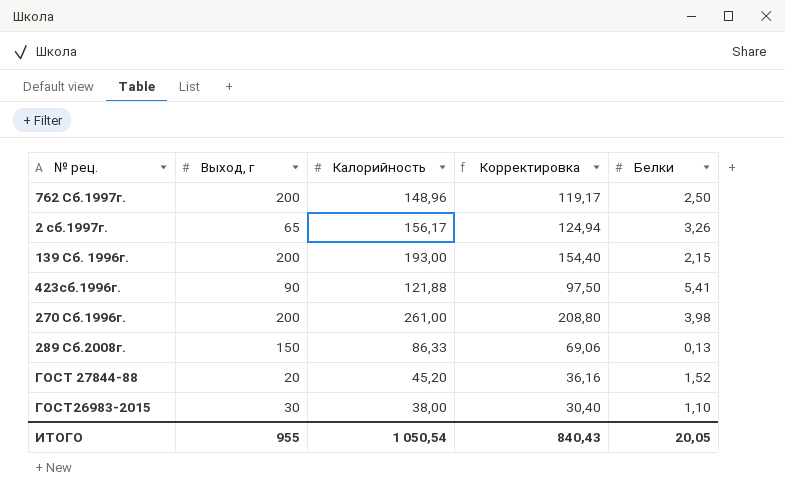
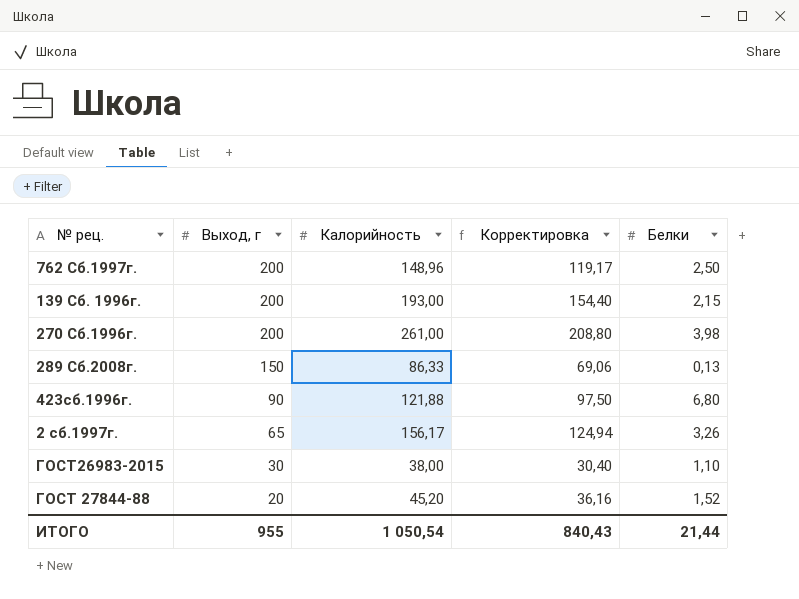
row order: none -> Выход, г descending
423сб.1996г. | Белки: 5,41 -> 6,80
ИТОГО | Белки: 20,05 -> 21,44

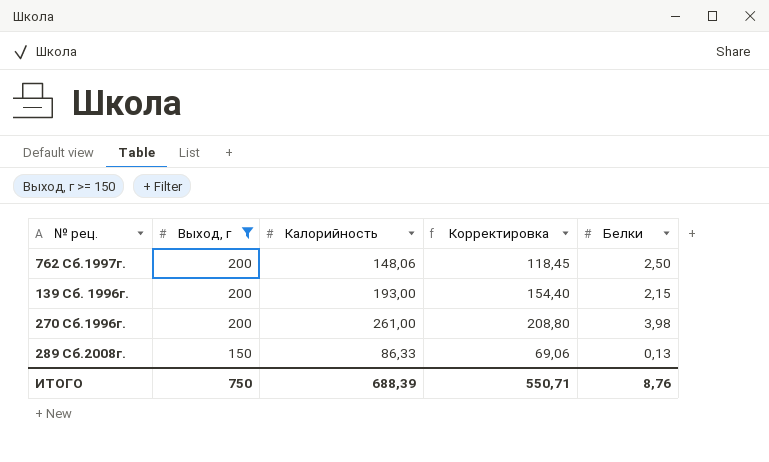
filter: none -> Выход, г >= 150
762 Сб.1997г. | Калорийность: 148,96 -> 148,06
762 Сб.1997г. | Корректировка: 119,17 -> 118,45
ИТОГО | Выход, г: 955 -> 750
ИТОГО | Калорийность: 1 050,54 -> 688,39
ИТОГО | Корректировка: 840,43 -> 550,71
ИТОГО | Белки: 21,44 -> 8,76

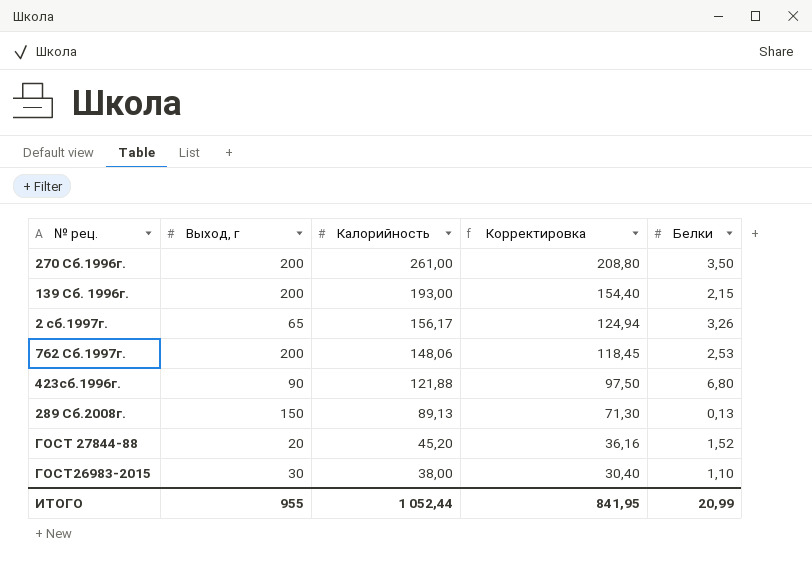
filter: Выход, г >= 150 -> none
row order: Выход, г descending -> Калорийность descending
270 Сб.1996г. | Белки: 3,98 -> 3,50
762 Сб.1997г. | Белки: 2,50 -> 2,53
289 Сб.2008г. | Калорийность: 86,33 -> 89,13
289 Сб.2008г. | Корректировка: 69,06 -> 71,30
ИТОГО | Выход, г: 750 -> 955
ИТОГО | Калорийность: 688,39 -> 1 052,44
ИТОГО | Корректировка: 550,71 -> 841,95
ИТОГО | Белки: 8,76 -> 20,99

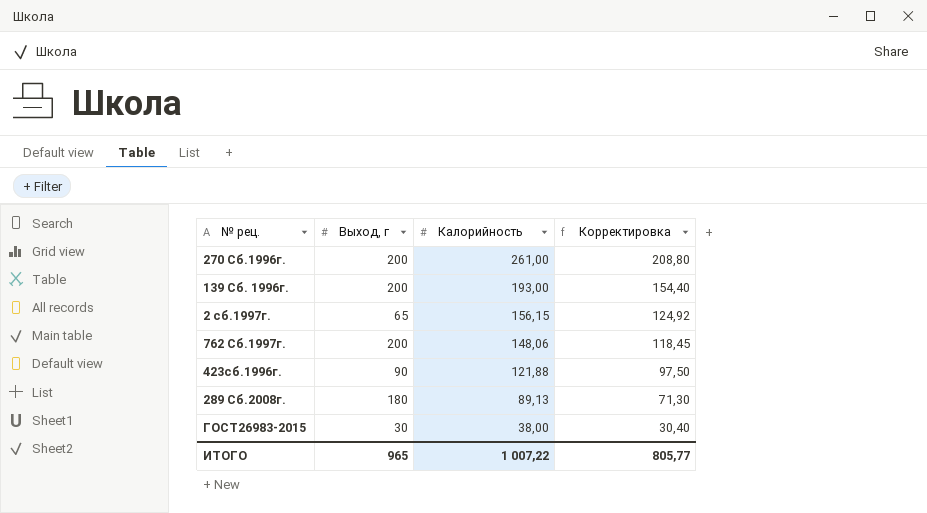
column Белки | position: 5 -> none
row ГОСТ 27844-88: 20 | 45,20 | 36,16 | 1,52 -> none
2 сб.1997г. | Калорийность: 156,17 -> 156,15
2 сб.1997г. | Корректировка: 124,94 -> 124,92
289 Сб.2008г. | Выход, г: 150 -> 180
ИТОГО | Выход, г: 955 -> 965
ИТОГО | Калорийность: 1 052,44 -> 1 007,22
ИТОГО | Корректировка: 841,95 -> 805,77

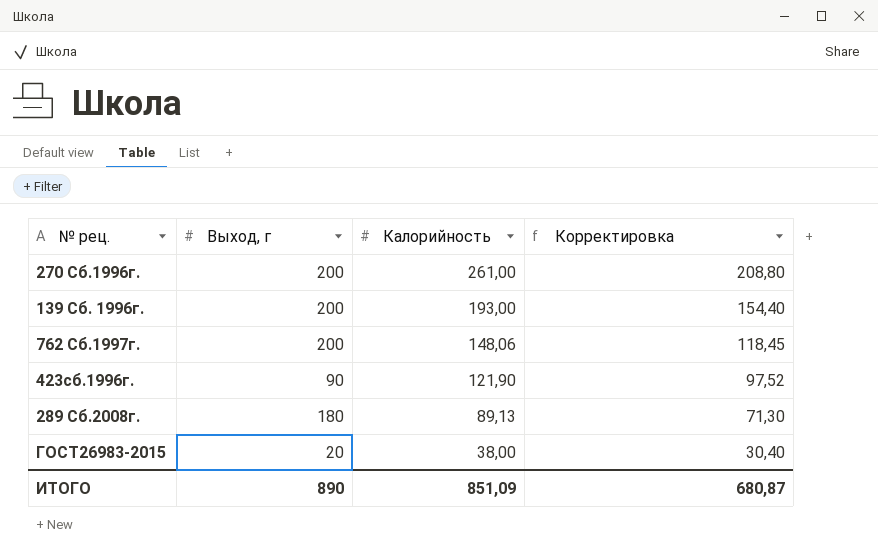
row 2 сб.1997г.: 65 | 156,15 | 124,92 -> none
423сб.1996г. | Калорийность: 121,88 -> 121,90
423сб.1996г. | Корректировка: 97,50 -> 97,52
ГОСТ26983-2015 | Выход, г: 30 -> 20
ИТОГО | Выход, г: 965 -> 890
ИТОГО | Калорийность: 1 007,22 -> 851,09
ИТОГО | Корректировка: 805,77 -> 680,87

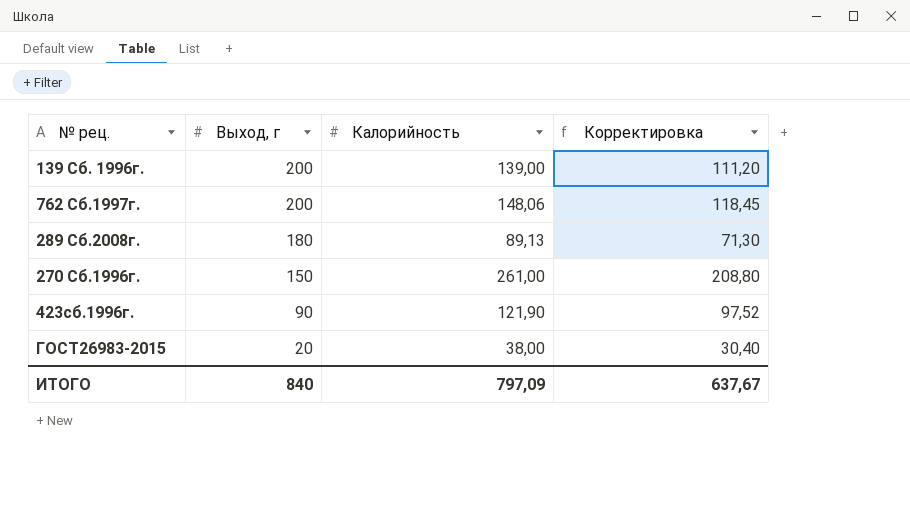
row order: Калорийность descending -> Выход, г descending
139 Сб. 1996г. | Калорийность: 193,00 -> 139,00
139 Сб. 1996г. | Корректировка: 154,40 -> 111,20
270 Сб.1996г. | Выход, г: 200 -> 150
ИТОГО | Выход, г: 890 -> 840
ИТОГО | Калорийность: 851,09 -> 797,09
ИТОГО | Корректировка: 680,87 -> 637,67

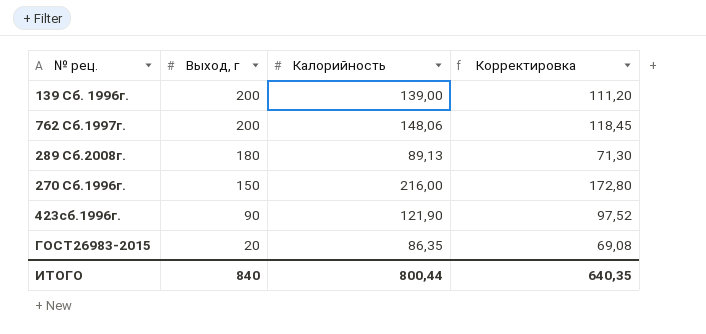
270 Сб.1996г. | Калорийность: 261,00 -> 216,00
270 Сб.1996г. | Корректировка: 208,80 -> 172,80
ГОСТ26983-2015 | Калорийность: 38,00 -> 86,35
ГОСТ26983-2015 | Корректировка: 30,40 -> 69,08
ИТОГО | Калорийность: 797,09 -> 800,44
ИТОГО | Корректировка: 637,67 -> 640,35

